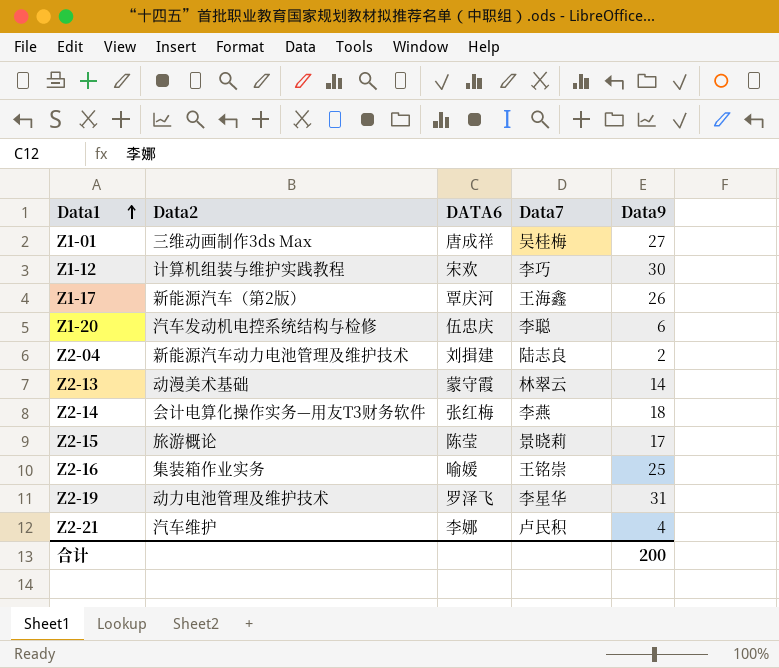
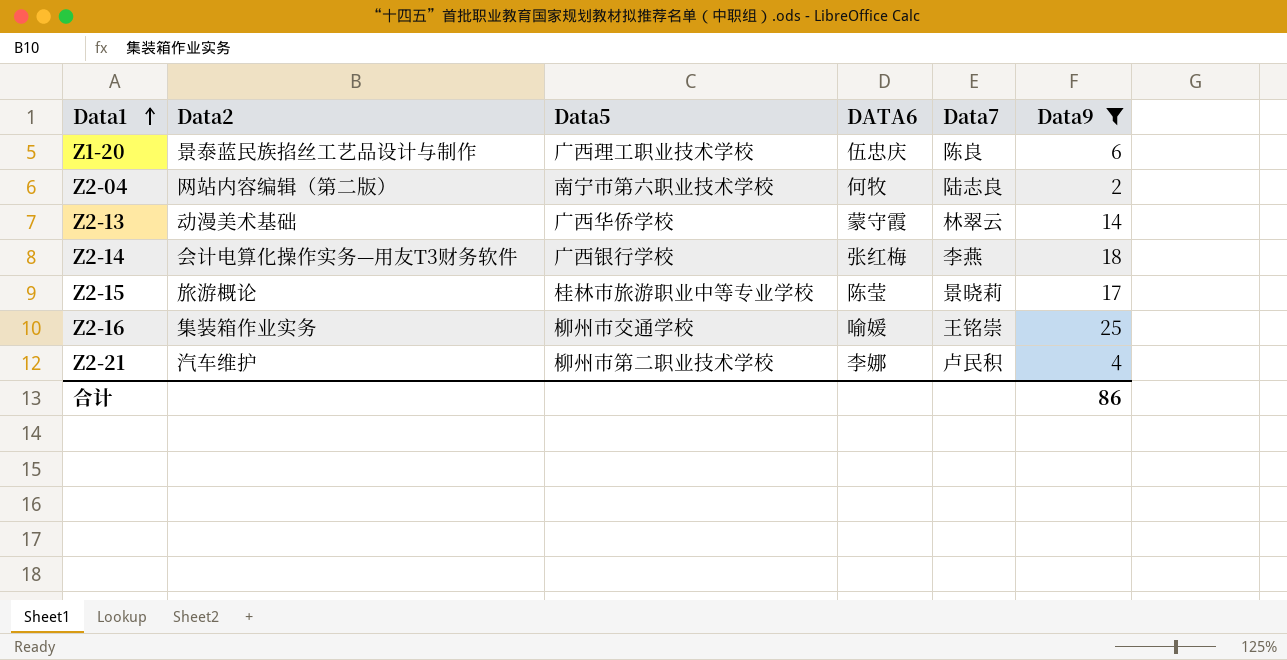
filter: none -> Data9 <= 25
column Data5 | position: none -> 3
Z1-20 | Data2: 汽车发动机电控系统结构与检修 -> 景泰蓝民族掐丝工艺品设计与制作
Z1-20 | Data7: 李聪 -> 陈良
Z2-04 | Data2: 新能源汽车动力电池管理及维护技术 -> 网站内容编辑（第二版）
Z2-04 | DATA6: 刘揖建 -> 何牧
合计 | Data9: 200 -> 86

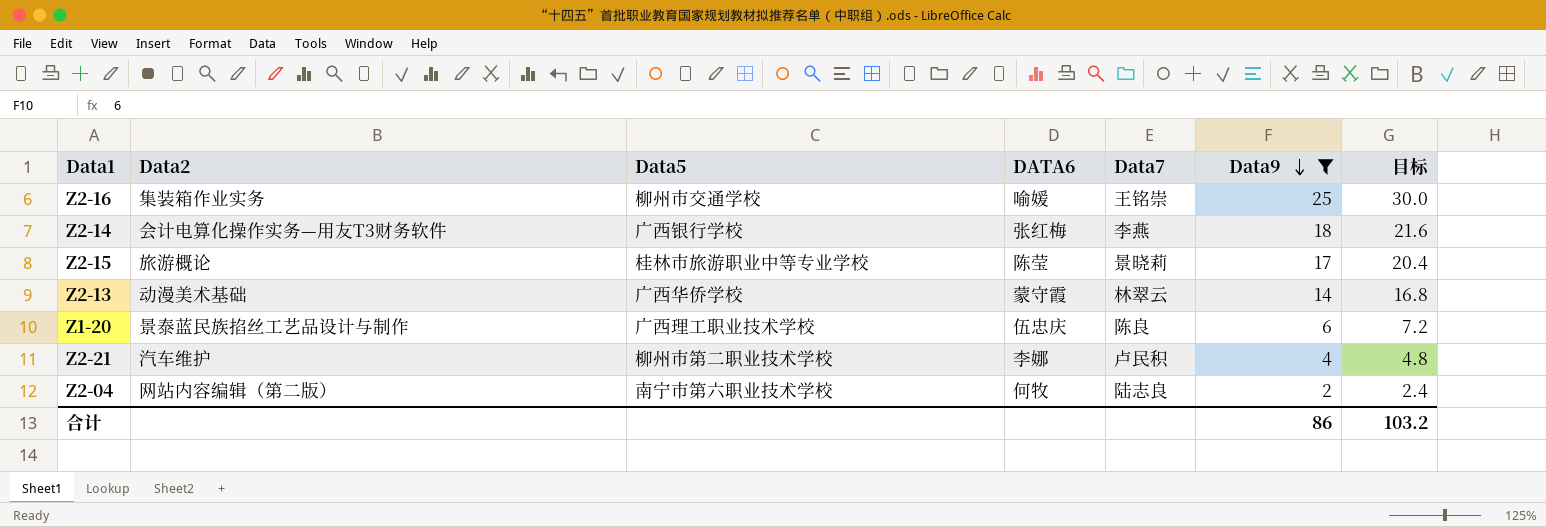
row order: Data1 ascending -> Data9 descending
column 目标 | formula: none -> [Data9] * 1.2

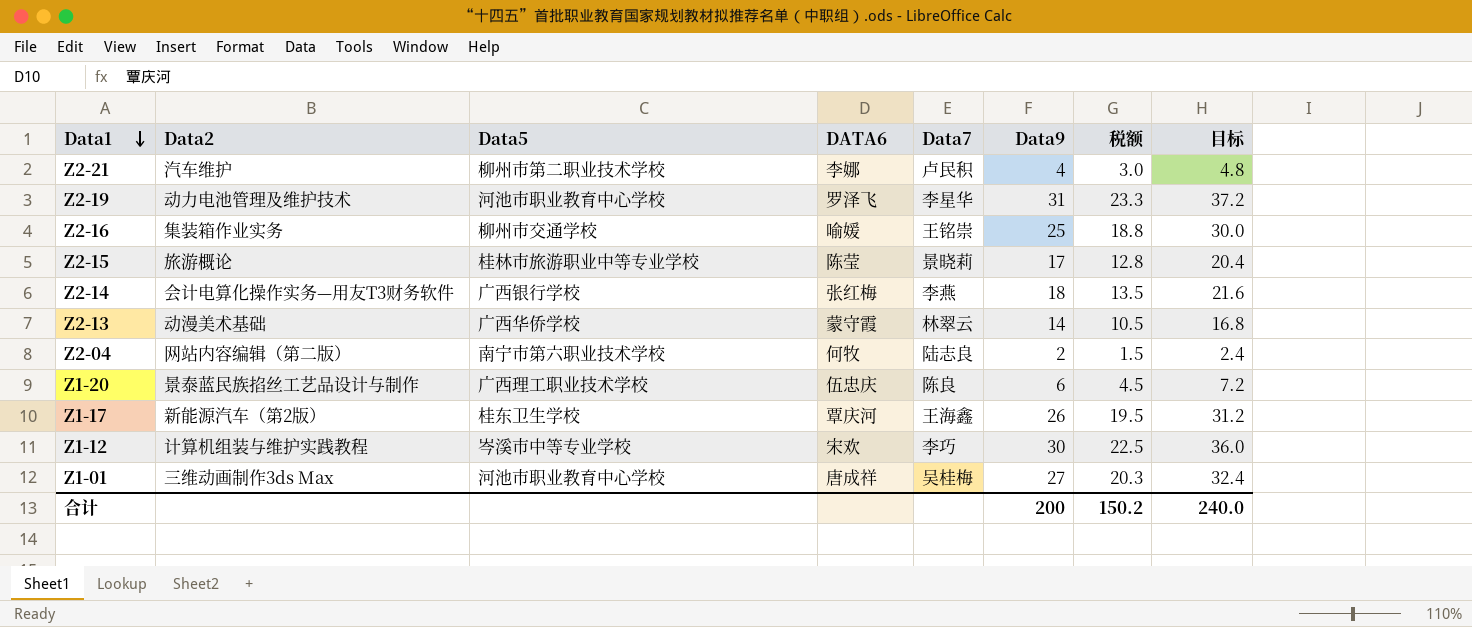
filter: Data9 <= 25 -> none
row order: Data9 descending -> Data1 descending
column 税额 | formula: none -> [Data9] * 0.75
合计 | Data9: 86 -> 200
合计 | 目标: 103.2 -> 240.0

